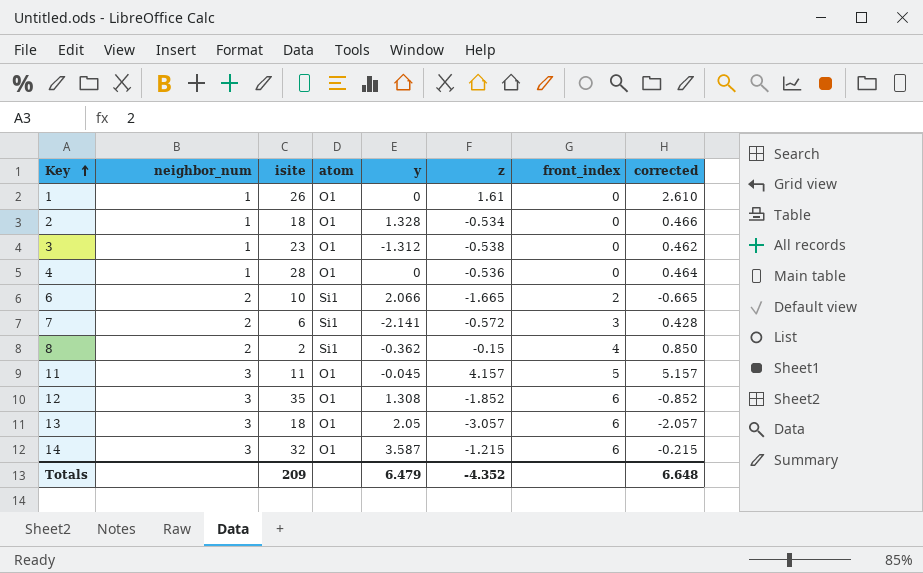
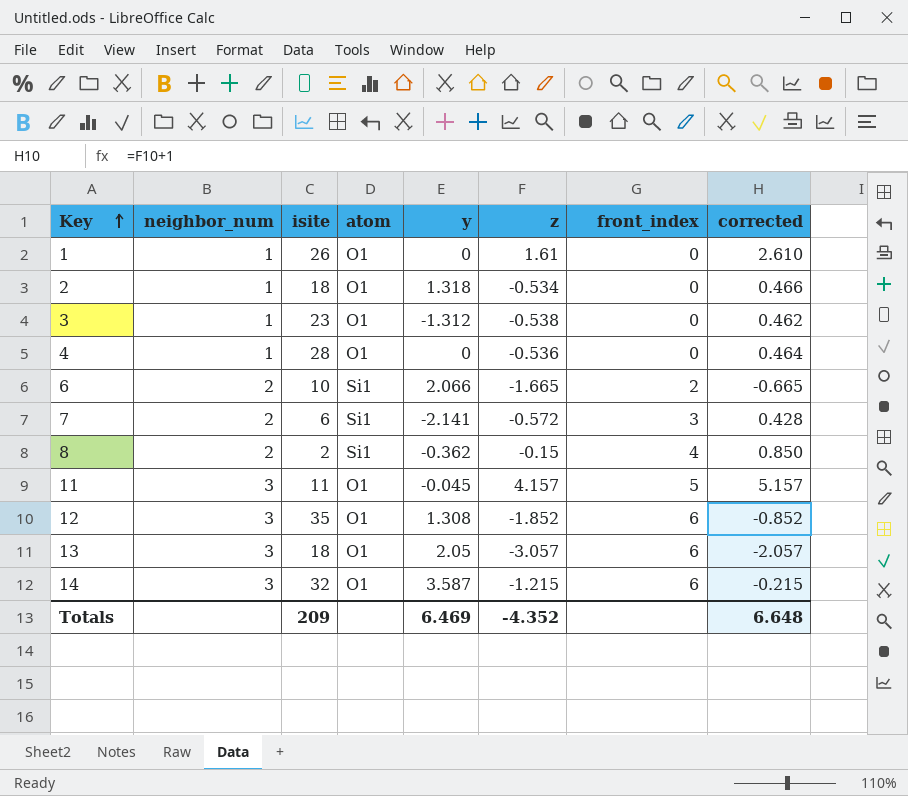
2 | y: 1.328 -> 1.318
Totals | y: 6.479 -> 6.469

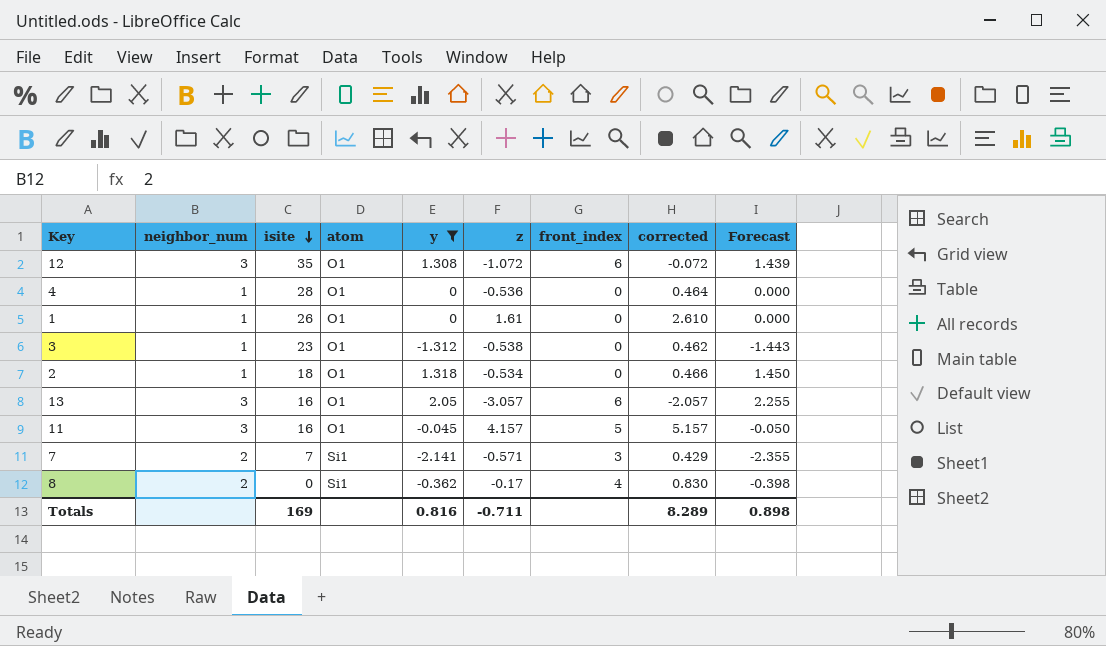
filter: none -> y <= 2.05
row order: Key ascending -> isite descending
column Forecast | formula: none -> [y] * 1.1
12 | z: -1.852 -> -1.072
12 | corrected: -0.852 -> -0.072
13 | isite: 18 -> 16
11 | isite: 11 -> 16
7 | isite: 6 -> 7
7 | z: -0.572 -> -0.571
7 | corrected: 0.428 -> 0.429
8 | isite: 2 -> 0
8 | z: -0.15 -> -0.17
8 | corrected: 0.850 -> 0.830
Totals | isite: 209 -> 169
Totals | y: 6.469 -> 0.816
Totals | z: -4.352 -> -0.711
Totals | corrected: 6.648 -> 8.289

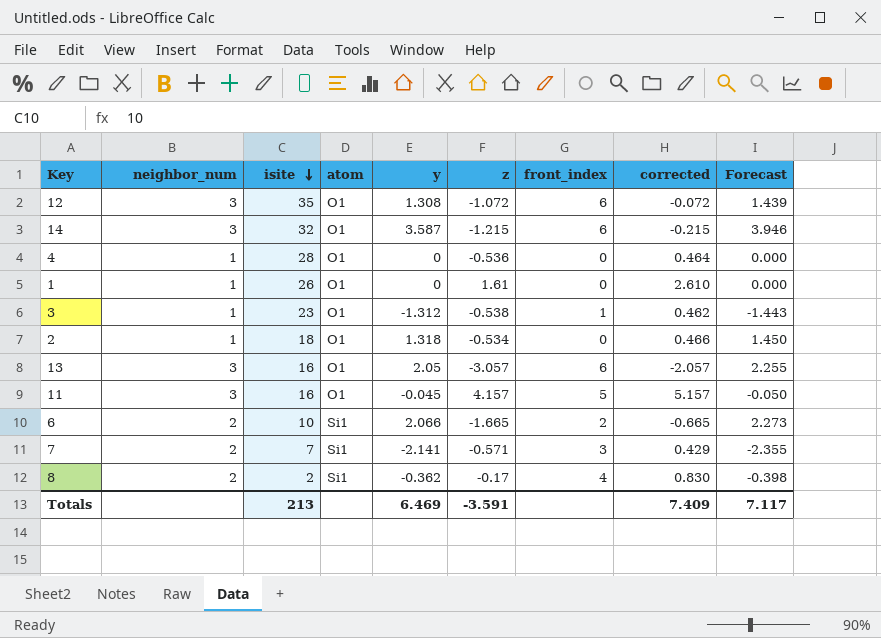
filter: y <= 2.05 -> none
3 | front_index: 0 -> 1
8 | isite: 0 -> 2
Totals | isite: 169 -> 213
Totals | y: 0.816 -> 6.469
Totals | z: -0.711 -> -3.591
Totals | corrected: 8.289 -> 7.409
Totals | Forecast: 0.898 -> 7.117

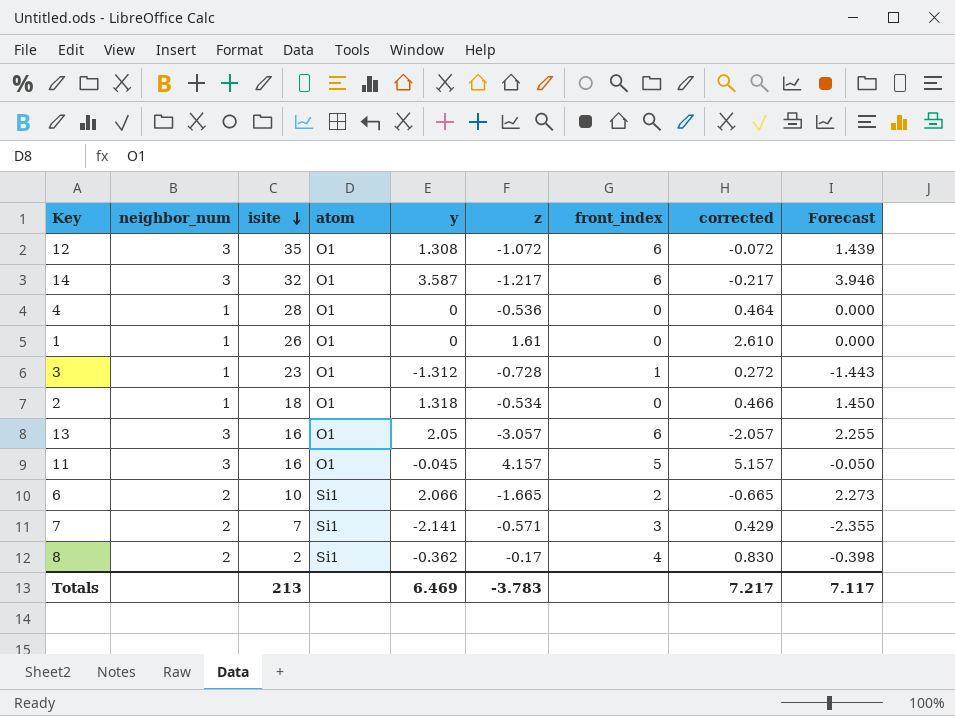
14 | z: -1.215 -> -1.217
14 | corrected: -0.215 -> -0.217
3 | z: -0.538 -> -0.728
3 | corrected: 0.462 -> 0.272
Totals | z: -3.591 -> -3.783
Totals | corrected: 7.409 -> 7.217

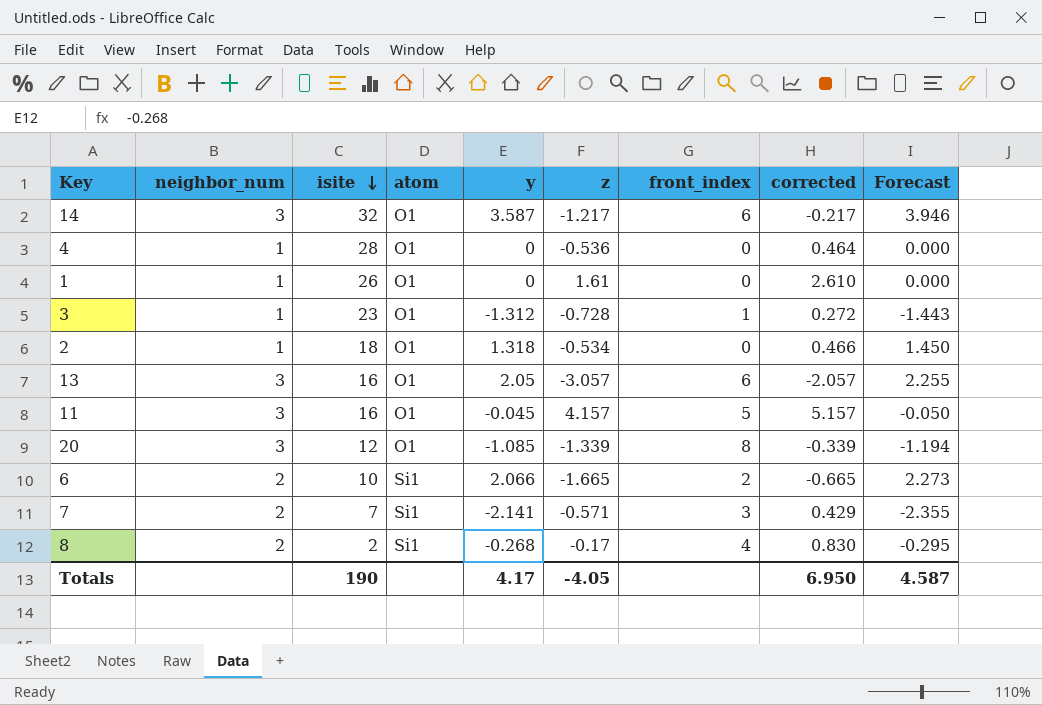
row 12: 3 | 35 | O1 | 1.308 | -1.072 | 6 | -0.072 | 1.439 -> none
row 20: none -> 3 | 12 | O1 | -1.085 | -1.339 | 8 | -0.339 | -1.194
8 | y: -0.362 -> -0.268
8 | Forecast: -0.398 -> -0.295
Totals | isite: 213 -> 190
Totals | y: 6.469 -> 4.17
Totals | z: -3.783 -> -4.05
Totals | corrected: 7.217 -> 6.950
Totals | Forecast: 7.117 -> 4.587

